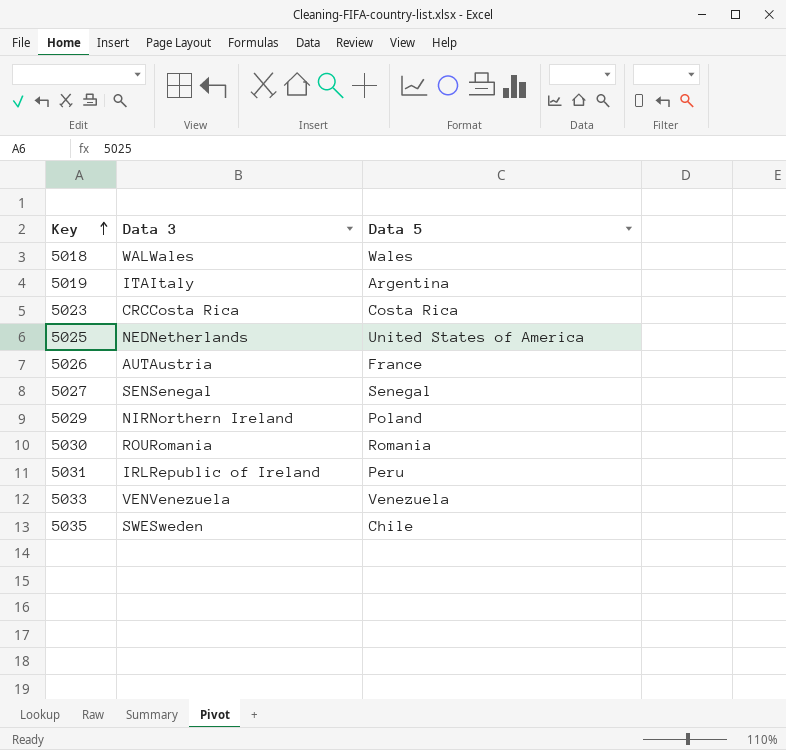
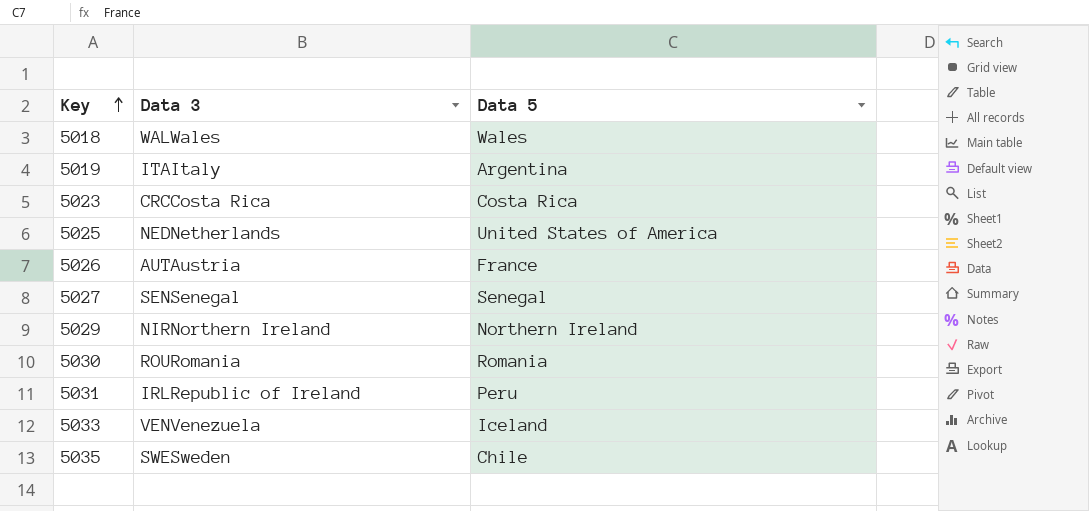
5029 | Data 5: Poland -> Northern Ireland
5033 | Data 5: Venezuela -> Iceland

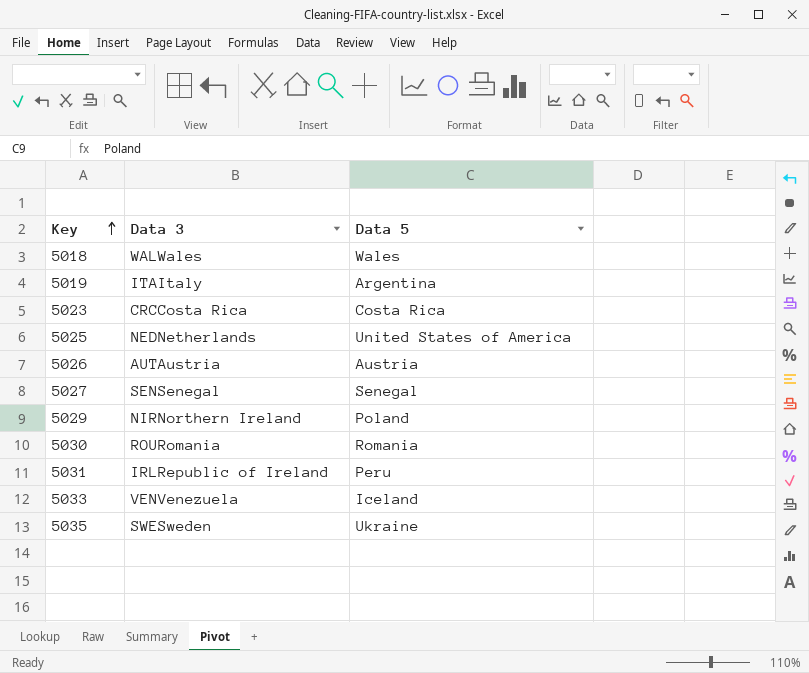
5026 | Data 5: France -> Austria
5029 | Data 5: Northern Ireland -> Poland
5035 | Data 5: Chile -> Ukraine

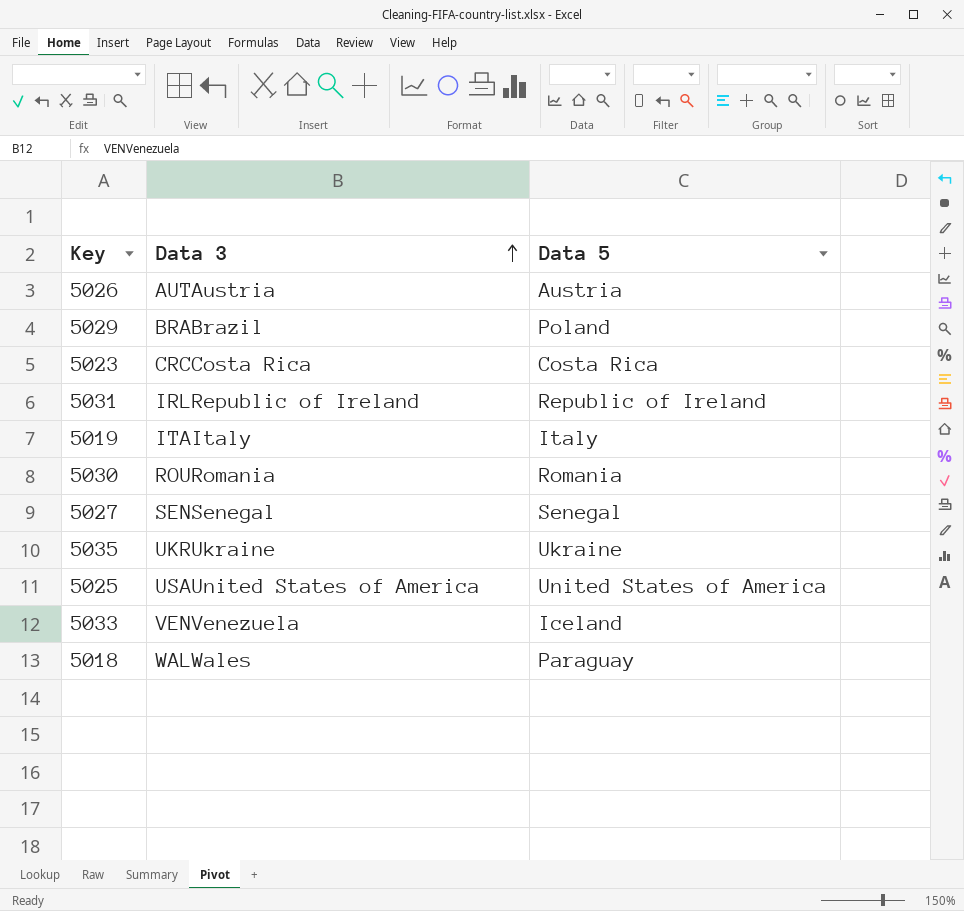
row order: Key ascending -> Data 3 ascending
5029 | Data 3: NIRNorthern Ireland -> BRABrazil
5031 | Data 5: Peru -> Republic of Ireland
5019 | Data 5: Argentina -> Italy
5035 | Data 3: SWESweden -> UKRUkraine
5025 | Data 3: NEDNetherlands -> USAUnited States of America
5018 | Data 5: Wales -> Paraguay

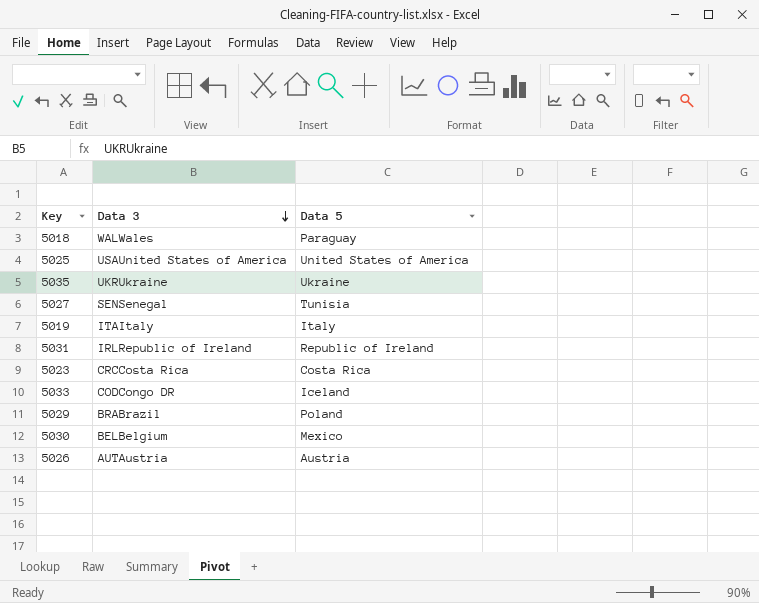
row order: Data 3 ascending -> Data 3 descending
5027 | Data 5: Senegal -> Tunisia
5033 | Data 3: VENVenezuela -> CODCongo DR
5030 | Data 3: ROURomania -> BELBelgium
5030 | Data 5: Romania -> Mexico

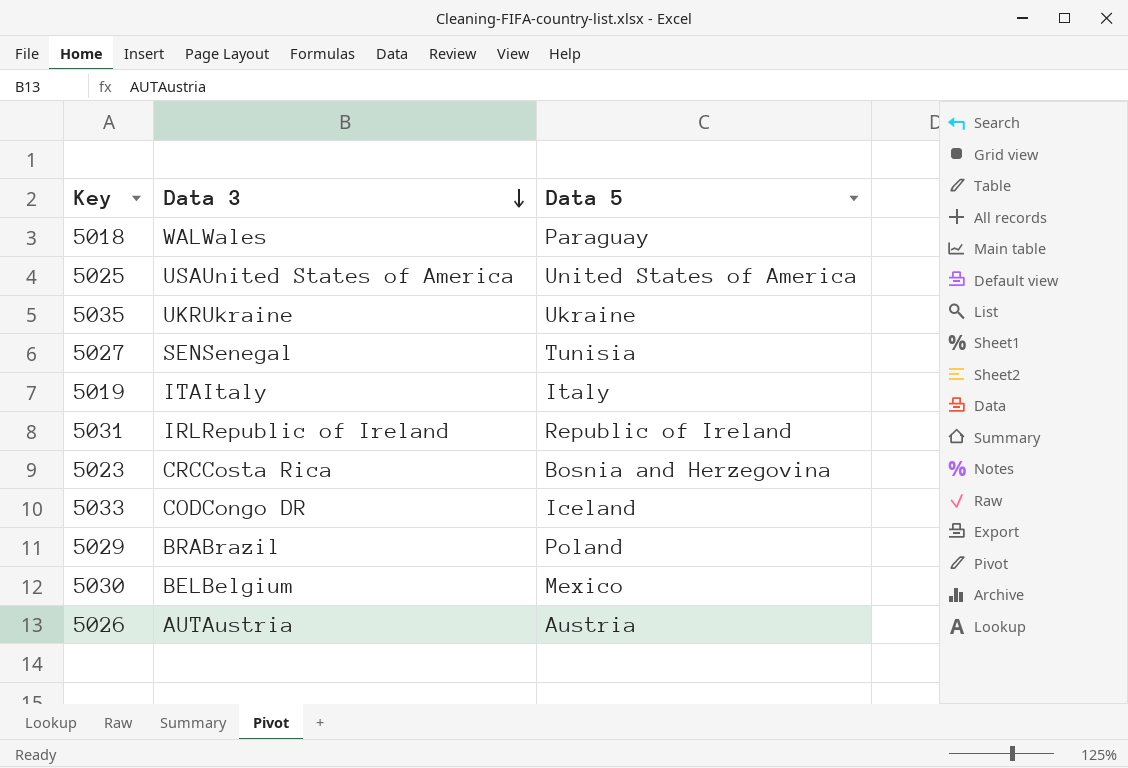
5023 | Data 5: Costa Rica -> Bosnia and Herzegovina

